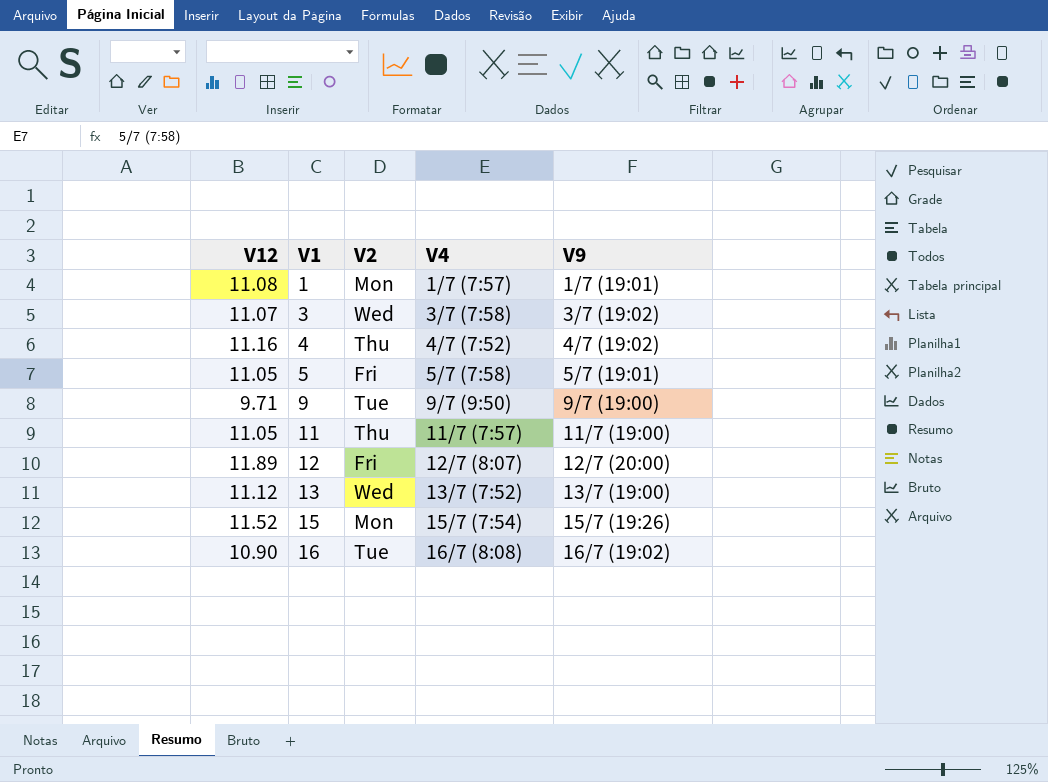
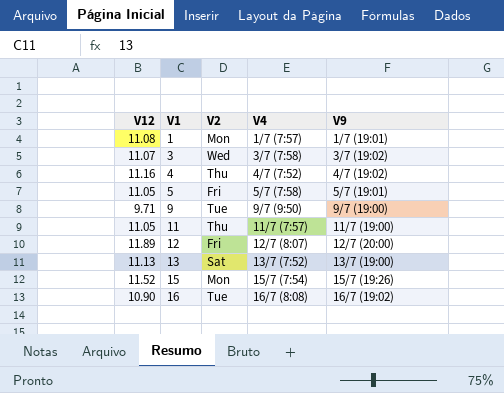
13 | V12: 11.12 -> 11.13
13 | V2: Wed -> Sat

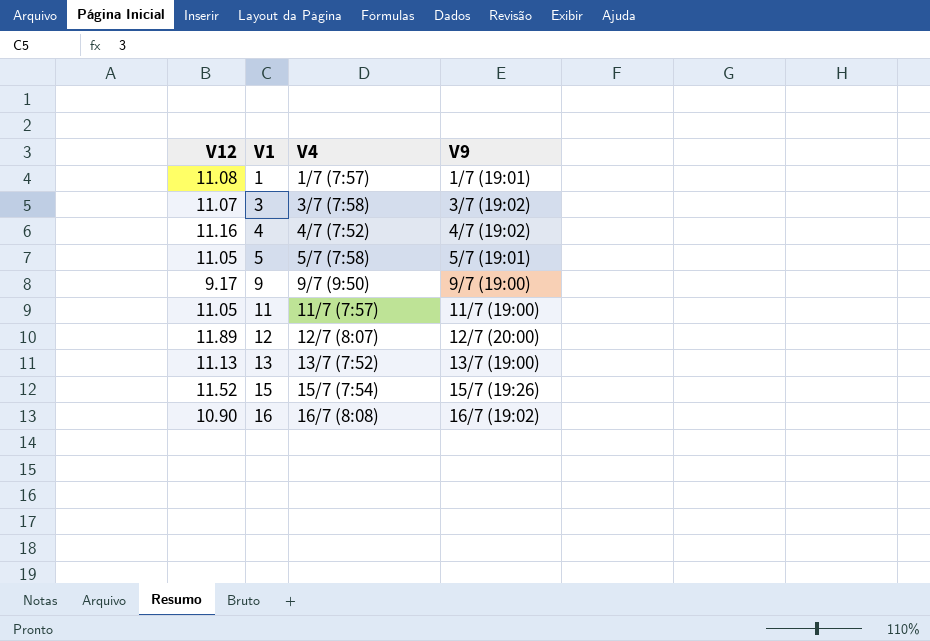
column V2 | position: 3 -> none
9 | V12: 9.71 -> 9.17

